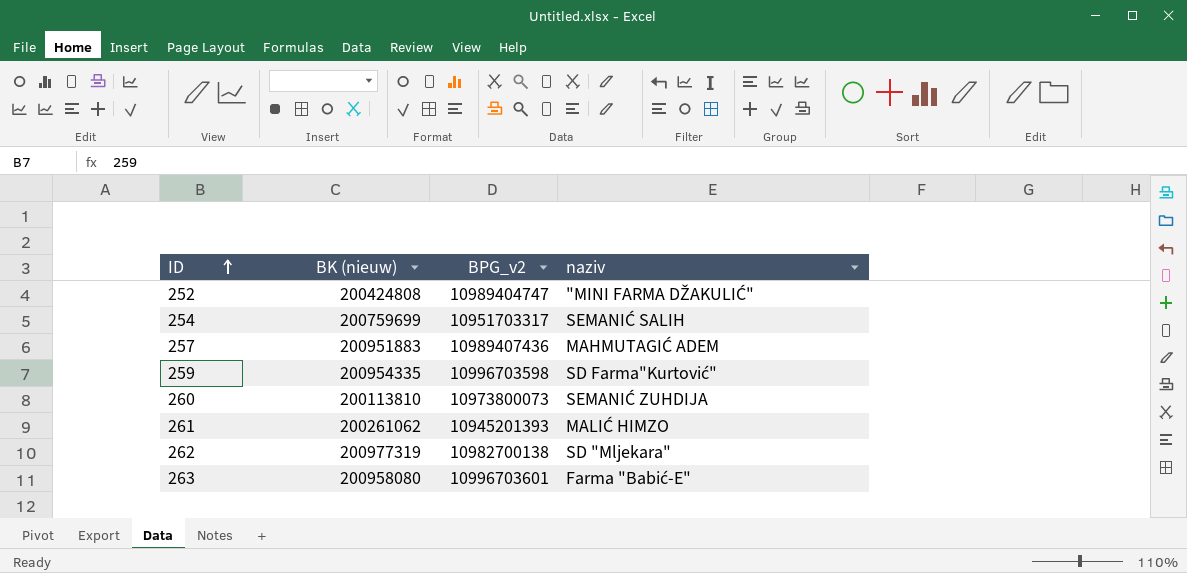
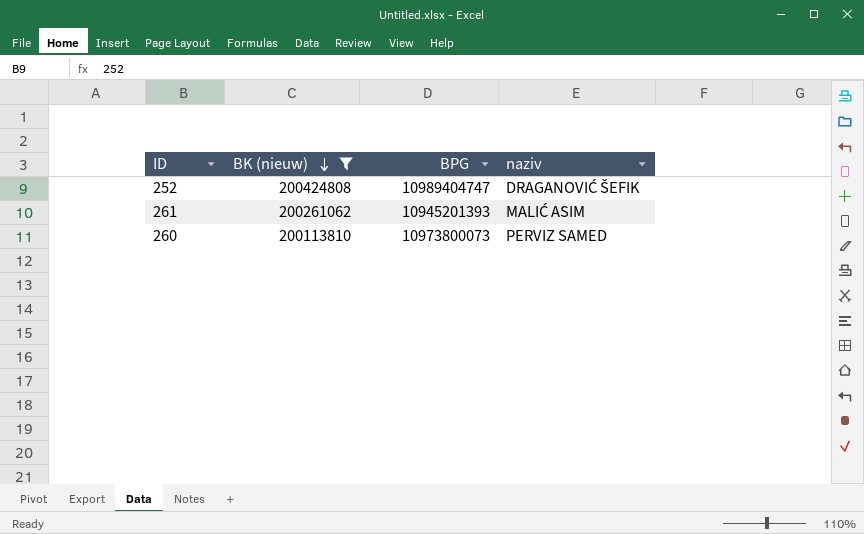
filter: none -> BK (nieuw) <= 200424808
row order: ID ascending -> BK (nieuw) descending
column name: BPG_v2 -> BPG
252 | naziv: "MINI FARMA DŽAKULIĆ" -> DRAGANOVIĆ ŠEFIK
261 | naziv: MALIĆ HIMZO -> MALIĆ ASIM
260 | naziv: SEMANIĆ ZUHDIJA -> PERVIZ SAMED

